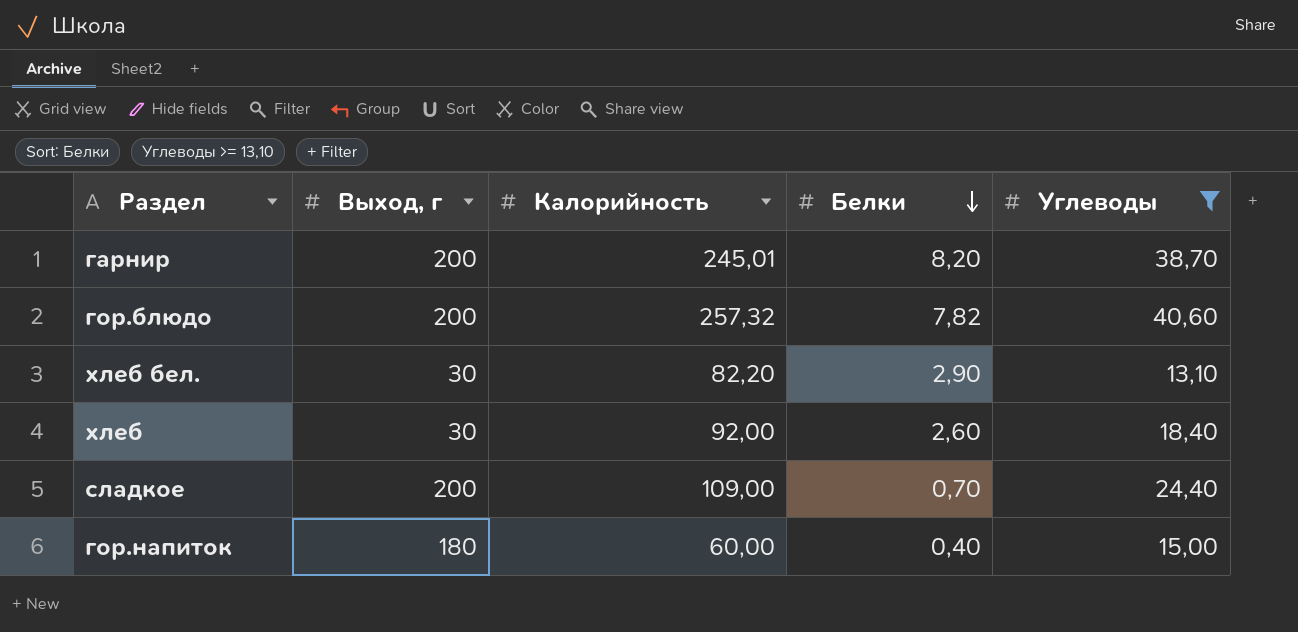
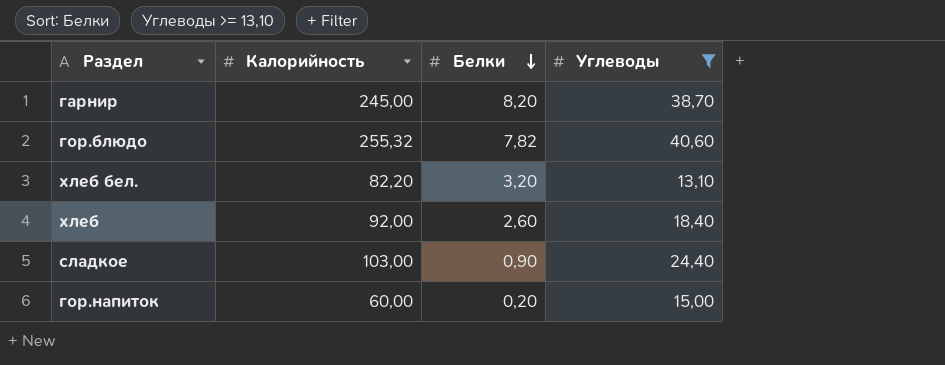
column Выход, г | position: 2 -> none
гарнир | Калорийность: 245,01 -> 245,00
гор.блюдо | Калорийность: 257,32 -> 255,32
хлеб бел. | Белки: 2,90 -> 3,20
сладкое | Калорийность: 109,00 -> 103,00
сладкое | Белки: 0,70 -> 0,90
гор.напиток | Белки: 0,40 -> 0,20

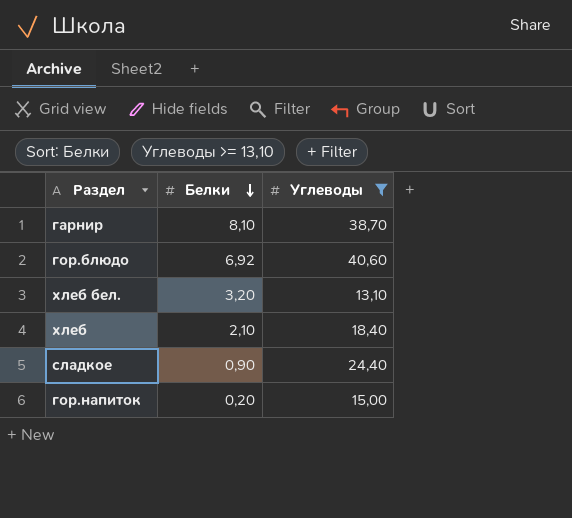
column Калорийность | position: 2 -> none
гарнир | Белки: 8,20 -> 8,10
гор.блюдо | Белки: 7,82 -> 6,92
хлеб | Белки: 2,60 -> 2,10

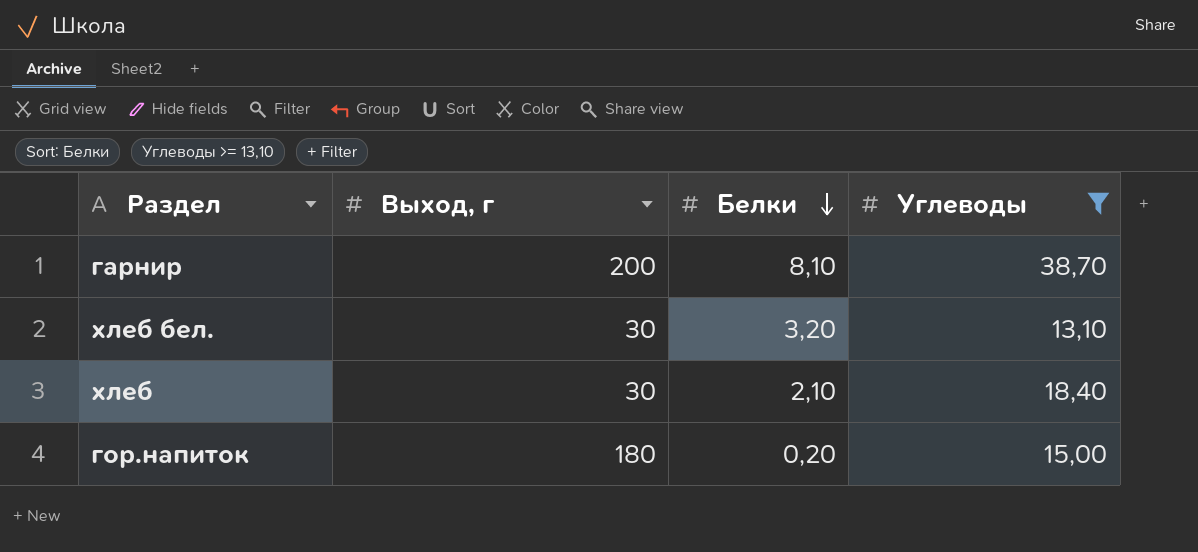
column Выход, г | position: none -> 2
row гор.блюдо: 6,92 | 40,60 -> none
row сладкое: 0,90 | 24,40 -> none

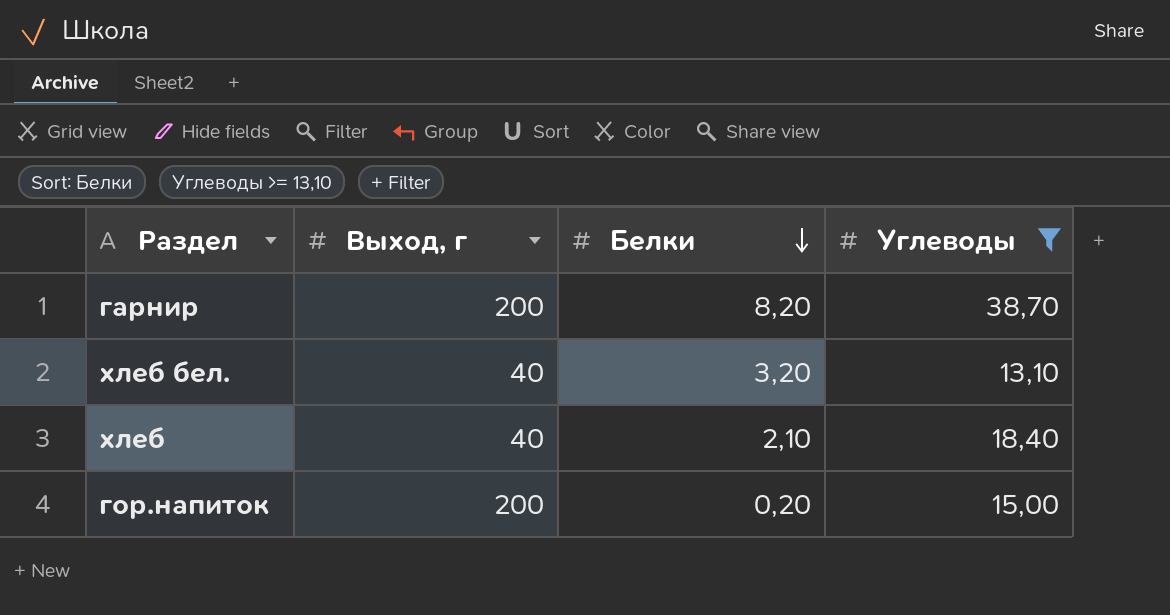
гарнир | Белки: 8,10 -> 8,20
хлеб бел. | Выход, г: 30 -> 40
хлеб | Выход, г: 30 -> 40
гор.напиток | Выход, г: 180 -> 200

